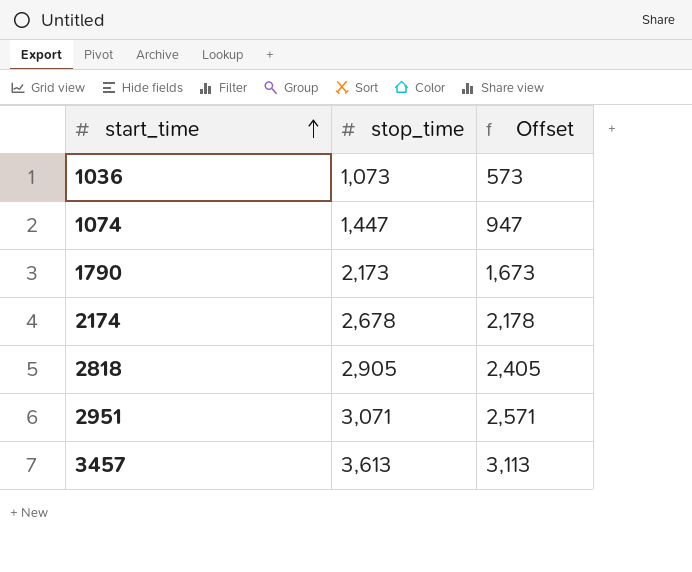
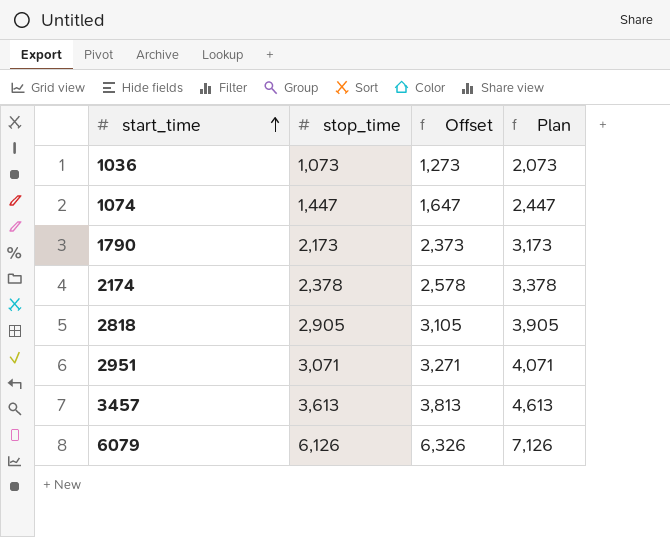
column Offset | formula: [stop_time] - 500 -> [stop_time] + 200
column Plan | formula: none -> [stop_time] + 1000
2174 | stop_time: 2,678 -> 2,378
row 6079: none -> 6,126 | 6,326 | 7,126

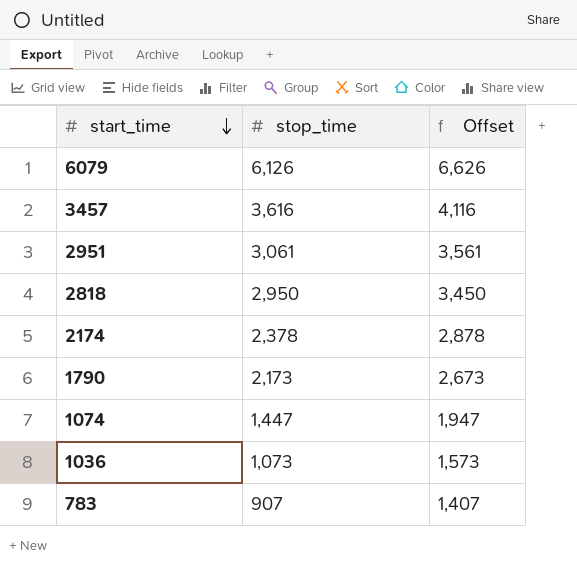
row order: start_time ascending -> start_time descending
column Plan | formula: [stop_time] + 1000 -> none
column Offset | formula: [stop_time] + 200 -> [stop_time] + 500
3457 | stop_time: 3,613 -> 3,616
2951 | stop_time: 3,071 -> 3,061
2818 | stop_time: 2,905 -> 2,950
row 783: none -> 907 | 1,407

